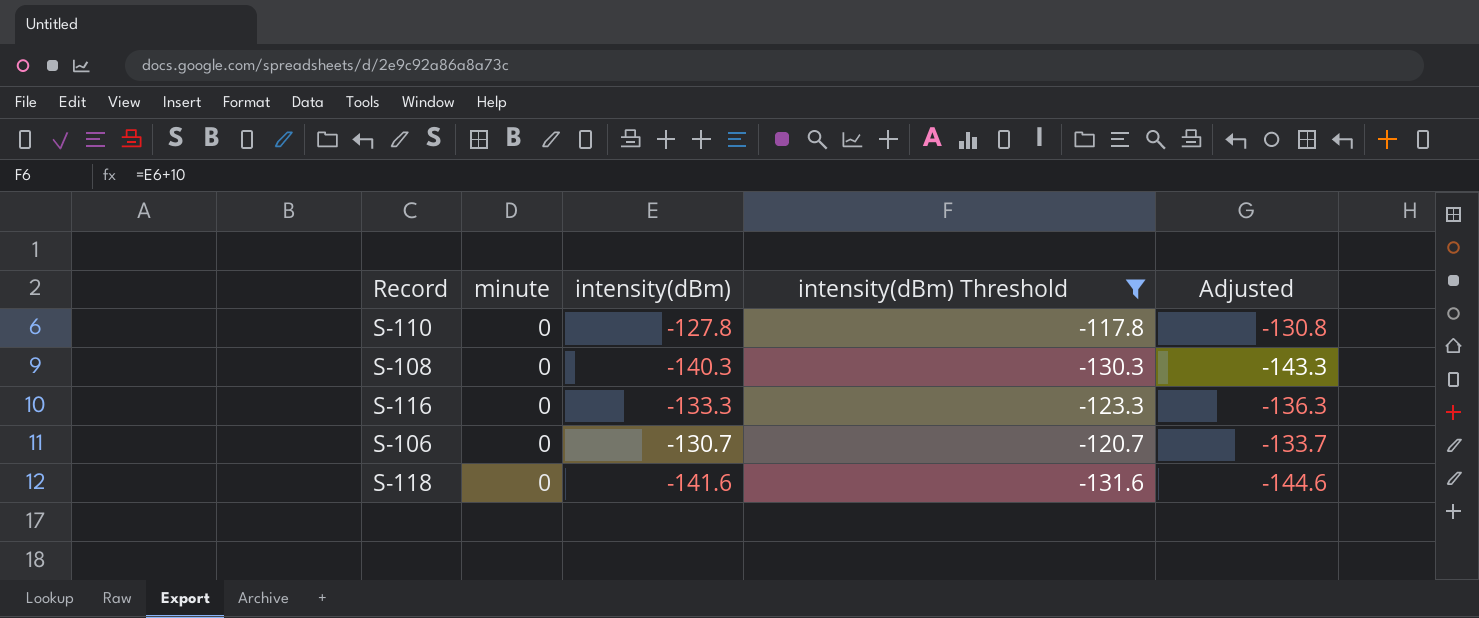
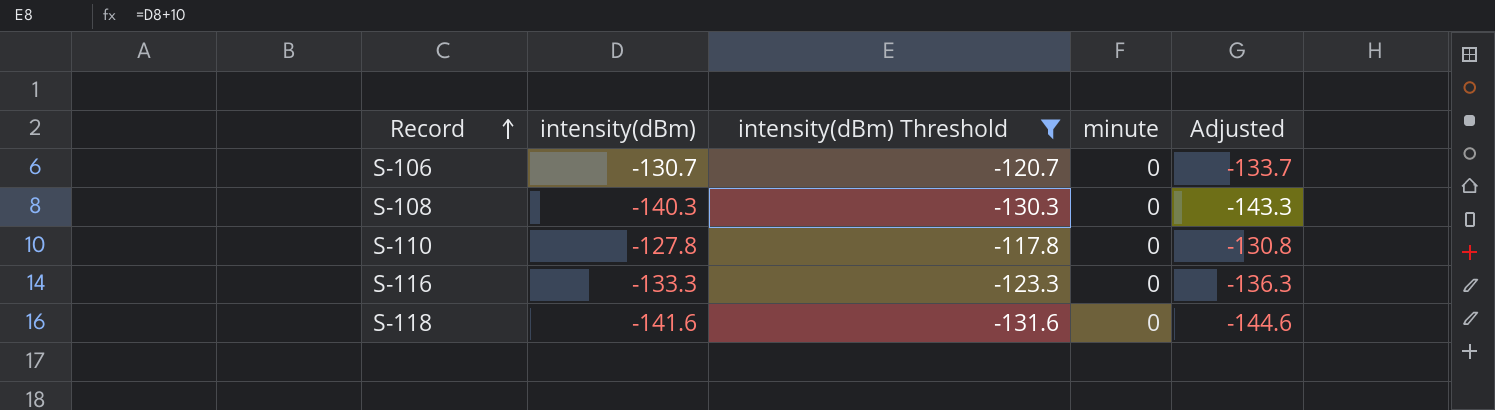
row order: none -> Record ascending
column minute | position: 2 -> 4

